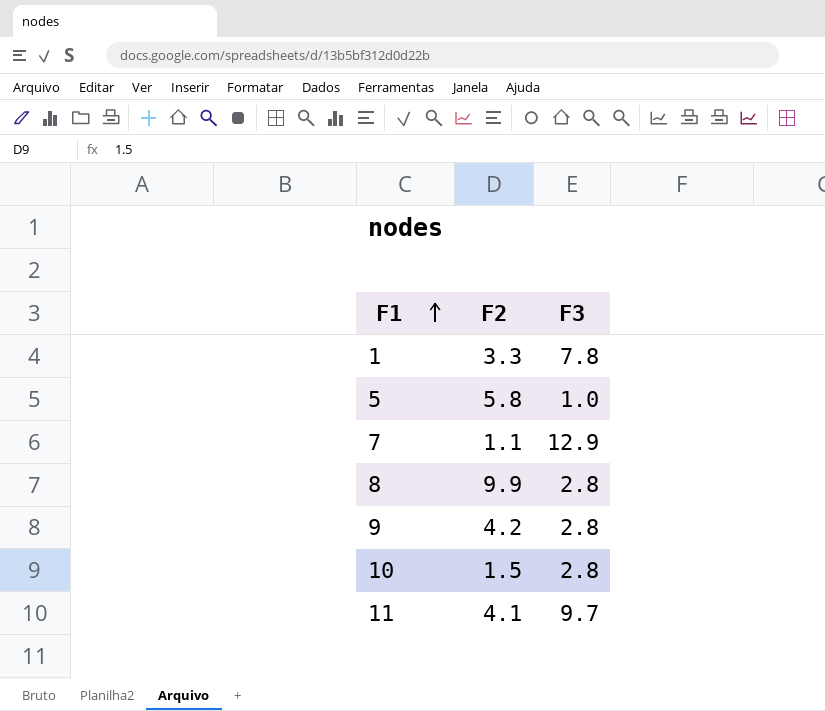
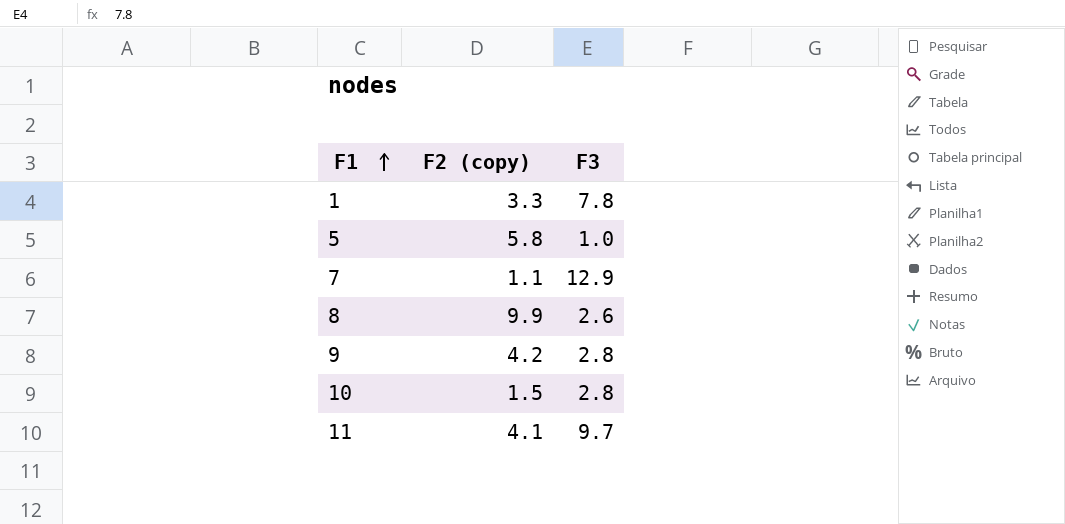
column name: F2 -> F2 (copy)
8 | F3: 2.8 -> 2.6

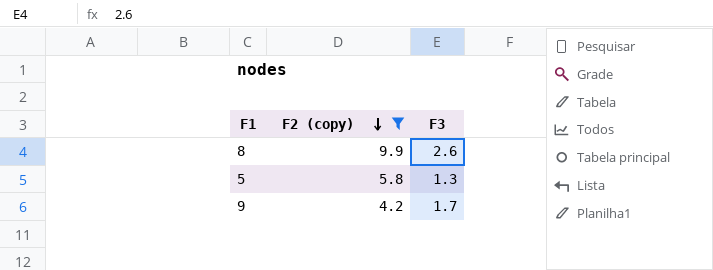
filter: none -> F2 (copy) >= 4.2
row order: F1 ascending -> F2 (copy) descending
5 | F3: 1.0 -> 1.3
9 | F3: 2.8 -> 1.7

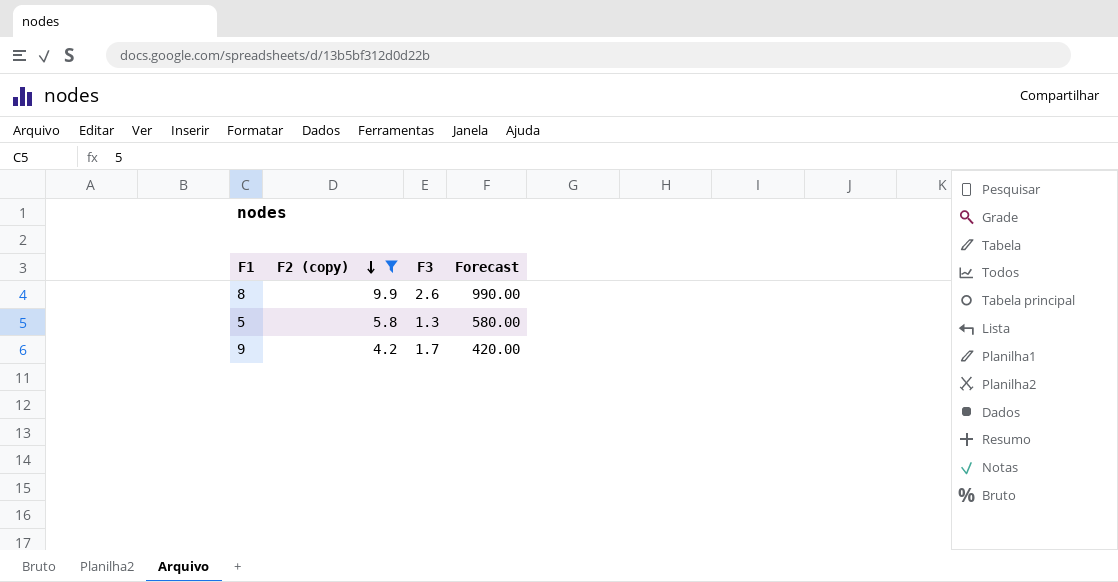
column Forecast | formula: none -> [F2 (copy)] * 100

